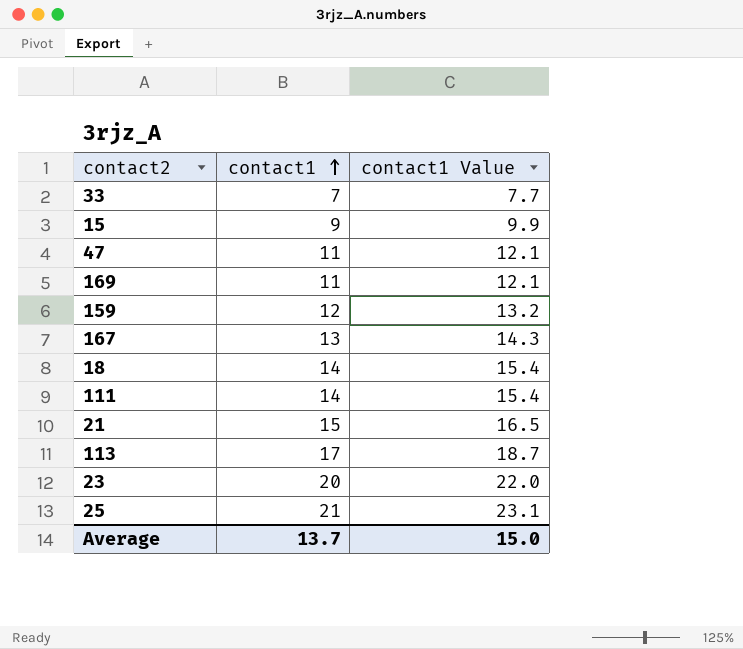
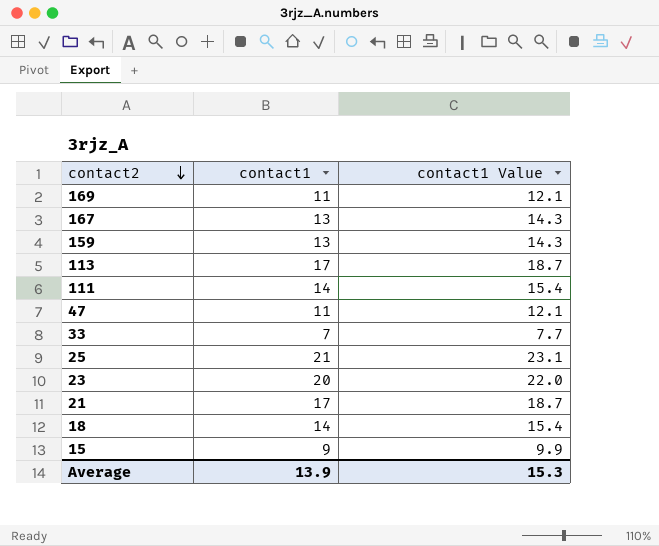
row order: contact1 ascending -> contact2 descending
159 | contact1: 12 -> 13
159 | contact1 Value: 13.2 -> 14.3
21 | contact1: 15 -> 17
21 | contact1 Value: 16.5 -> 18.7
Average | contact1: 13.7 -> 13.9
Average | contact1 Value: 15.0 -> 15.3

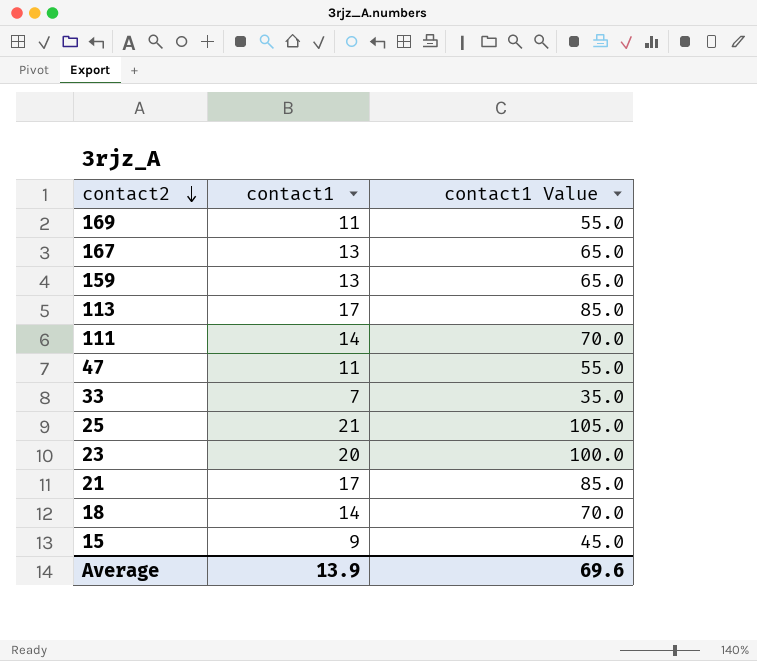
column contact1 Value | formula: [contact1] * 1.1 -> [contact1] * 5
Average | contact1 Value: 15.3 -> 69.6

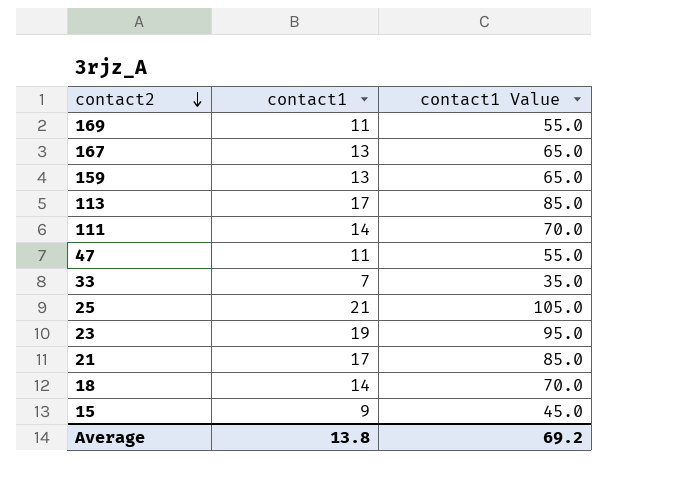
23 | contact1: 20 -> 19
23 | contact1 Value: 100.0 -> 95.0
Average | contact1: 13.9 -> 13.8
Average | contact1 Value: 69.6 -> 69.2

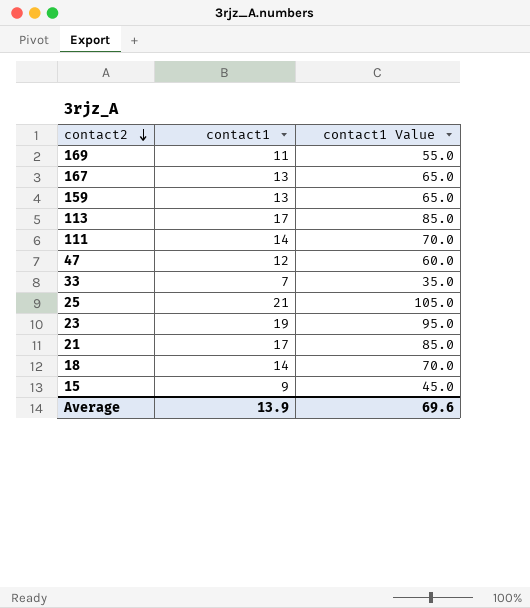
47 | contact1: 11 -> 12
47 | contact1 Value: 55.0 -> 60.0
Average | contact1: 13.8 -> 13.9
Average | contact1 Value: 69.2 -> 69.6

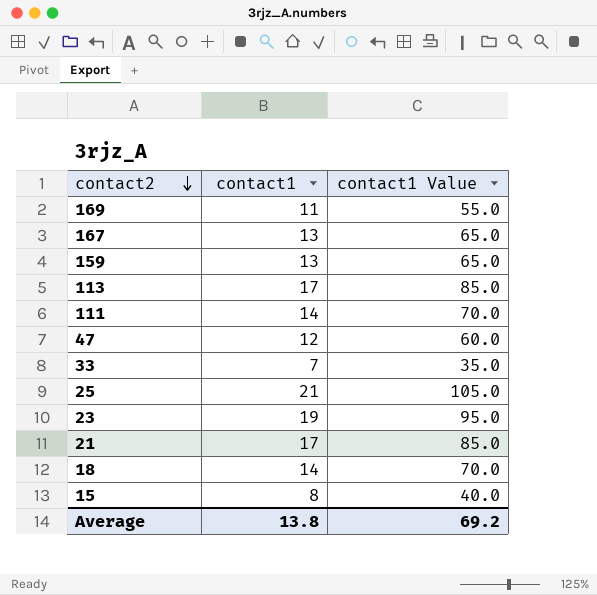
15 | contact1: 9 -> 8
15 | contact1 Value: 45.0 -> 40.0
Average | contact1: 13.9 -> 13.8
Average | contact1 Value: 69.6 -> 69.2

